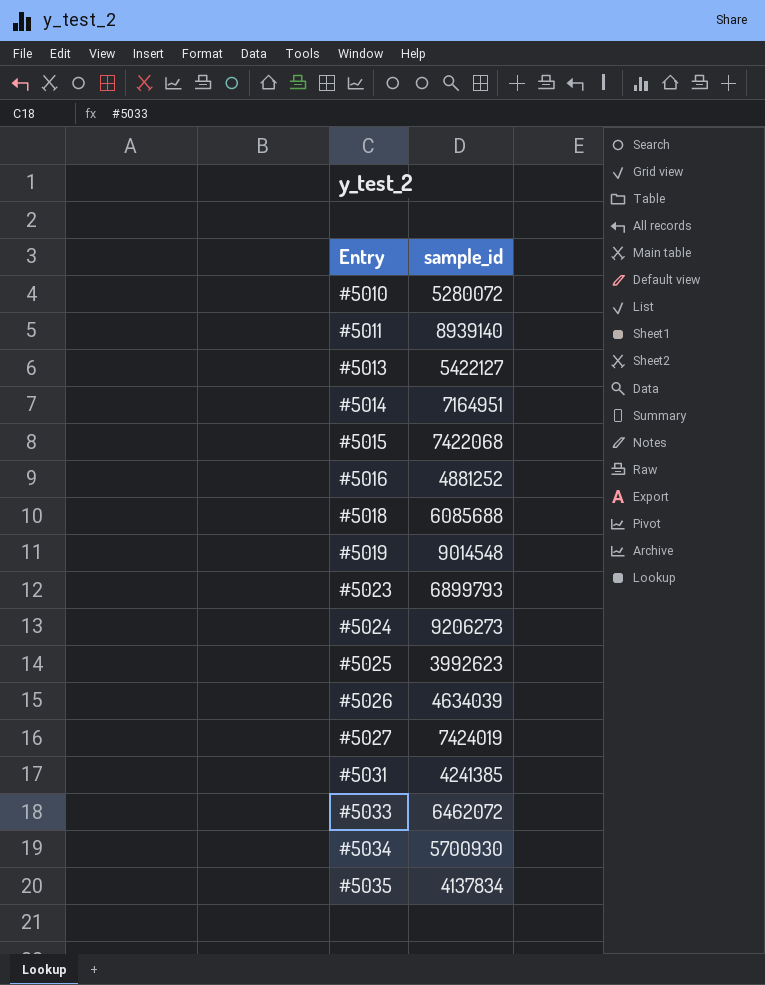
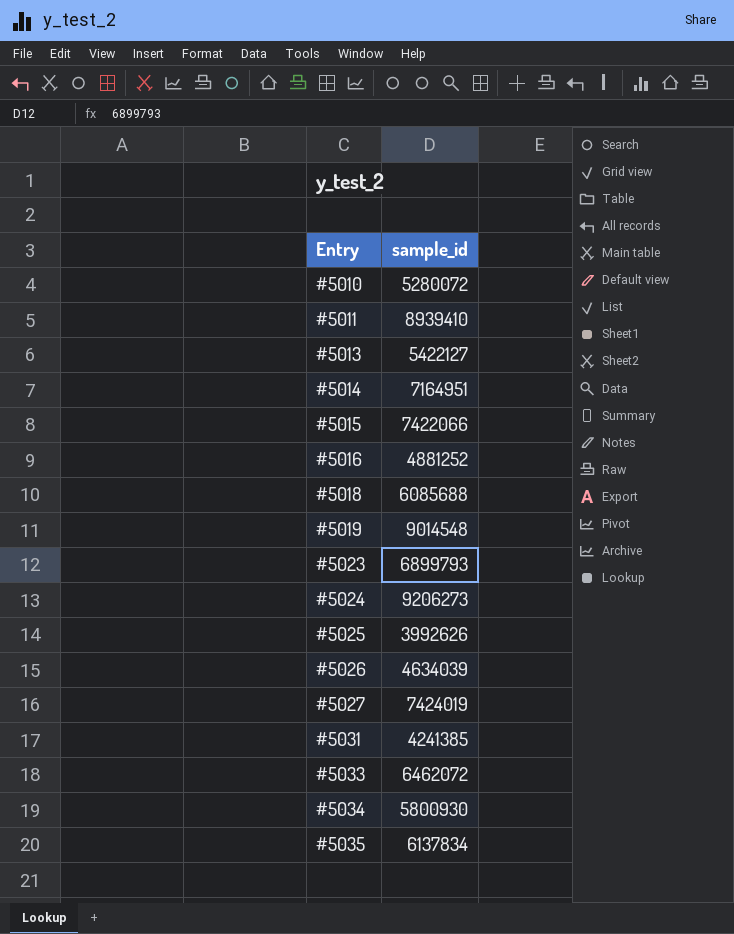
#5011 | sample_id: 8939140 -> 8939410
#5015 | sample_id: 7422068 -> 7422066
#5025 | sample_id: 3992623 -> 3992626
#5034 | sample_id: 5700930 -> 5800930
#5035 | sample_id: 4137834 -> 6137834

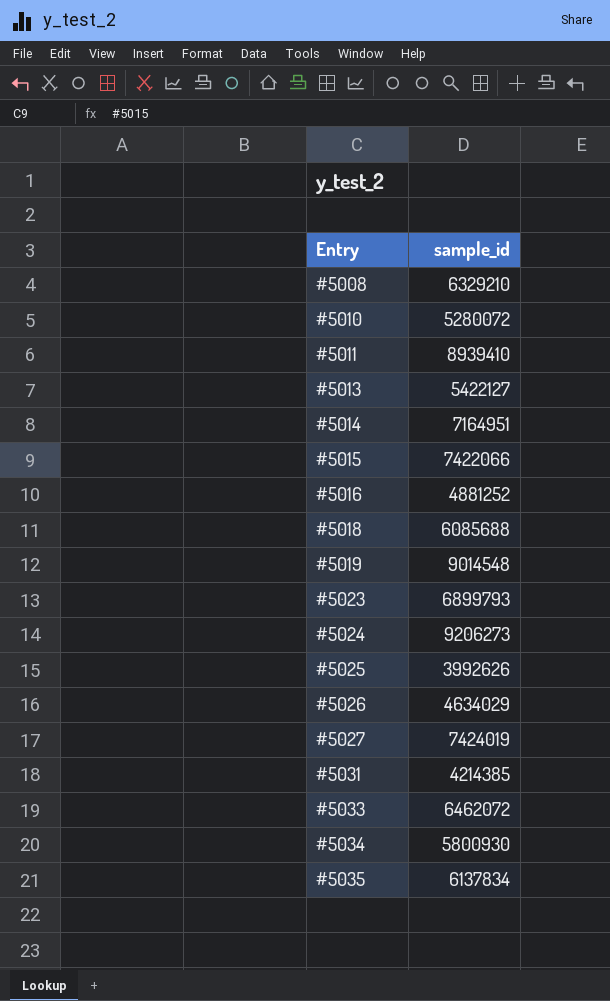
row #5008: none -> 6329210
#5026 | sample_id: 4634039 -> 4634029
#5031 | sample_id: 4241385 -> 4214385

